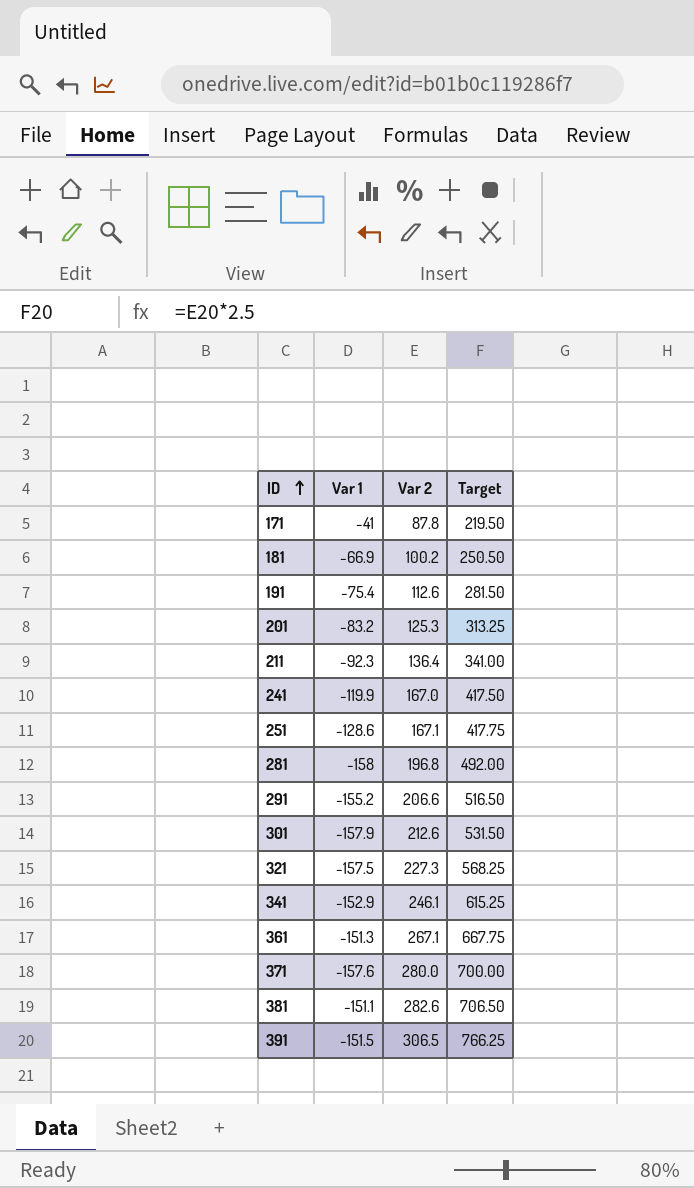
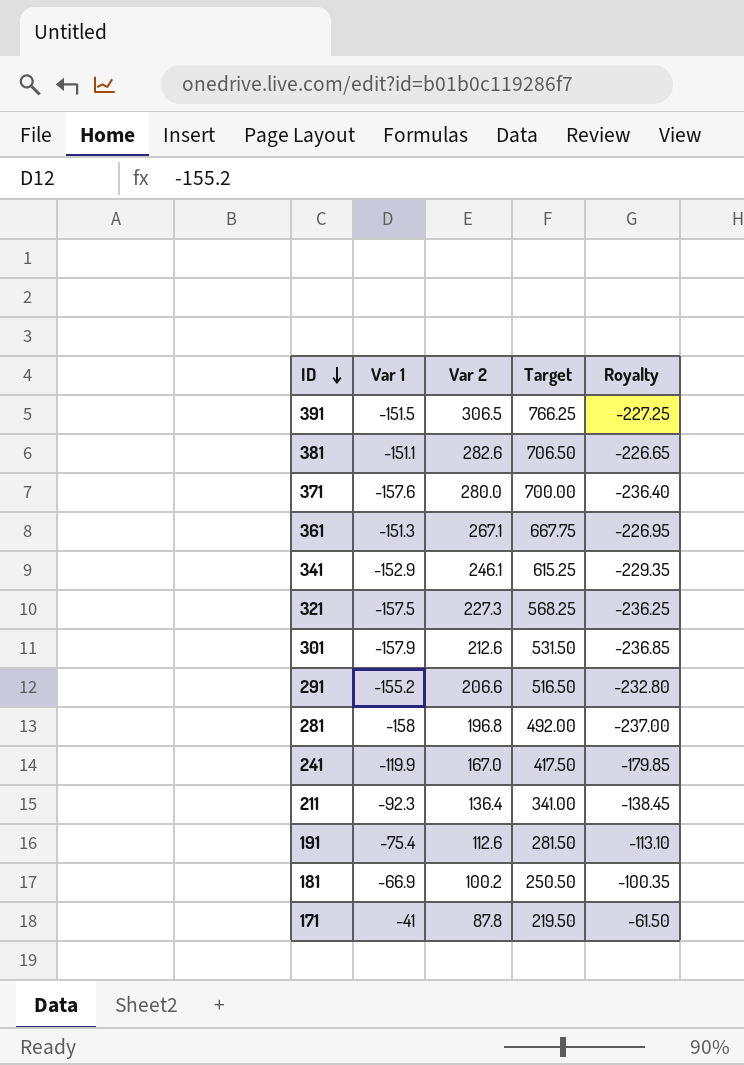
row order: ID ascending -> ID descending
column Royalty | formula: none -> [Var 1] * 1.5
row 201: -83.2 | 125.3 | 313.25 -> none
row 251: -128.6 | 167.1 | 417.75 -> none

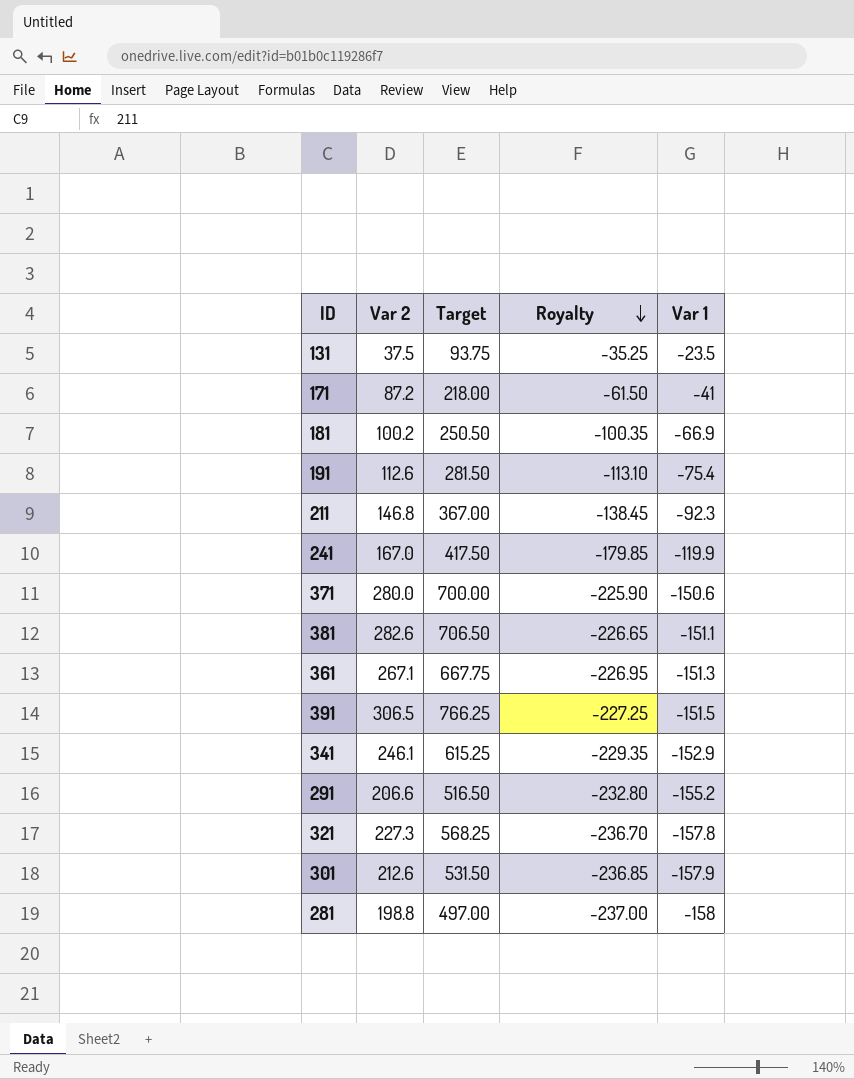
row order: ID descending -> Royalty descending
column Var 1 | position: 2 -> 5
row 131: none -> 37.5 | 93.75 | -35.25 | -23.5
171 | Var 2: 87.8 -> 87.2
171 | Target: 219.50 -> 218.00
211 | Var 2: 136.4 -> 146.8
211 | Target: 341.00 -> 367.00
371 | Royalty: -236.40 -> -225.90
371 | Var 1: -157.6 -> -150.6
321 | Royalty: -236.25 -> -236.70
321 | Var 1: -157.5 -> -157.8
281 | Var 2: 196.8 -> 198.8
281 | Target: 492.00 -> 497.00

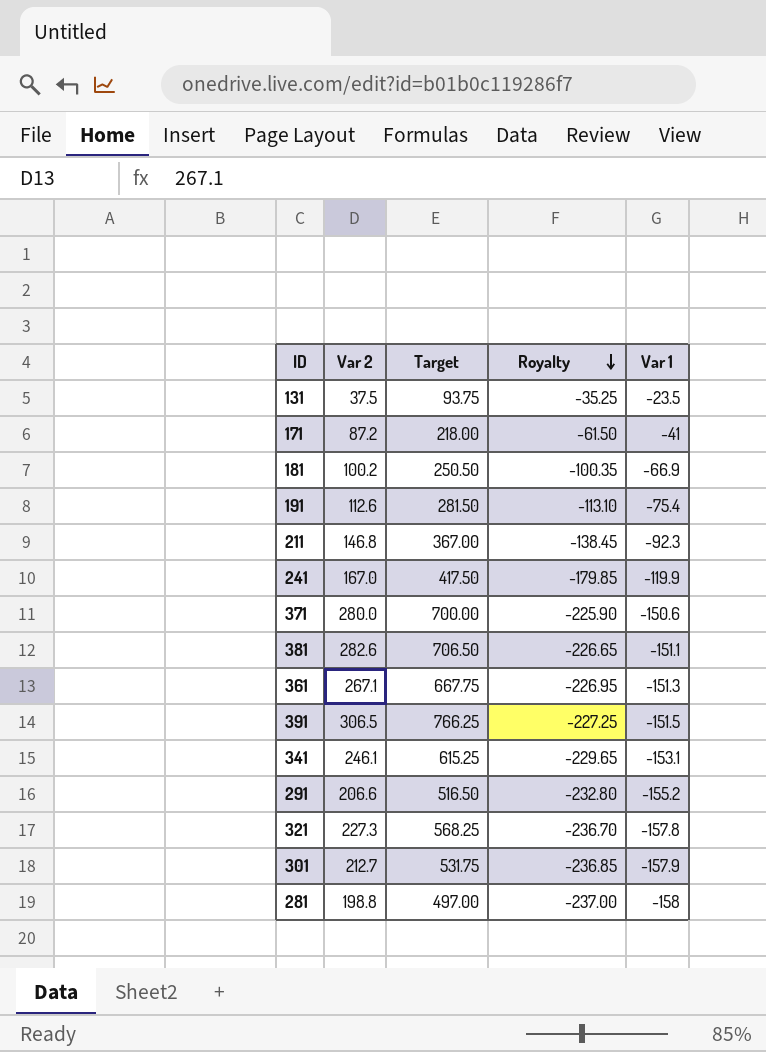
341 | Royalty: -229.35 -> -229.65
341 | Var 1: -152.9 -> -153.1
301 | Var 2: 212.6 -> 212.7
301 | Target: 531.50 -> 531.75

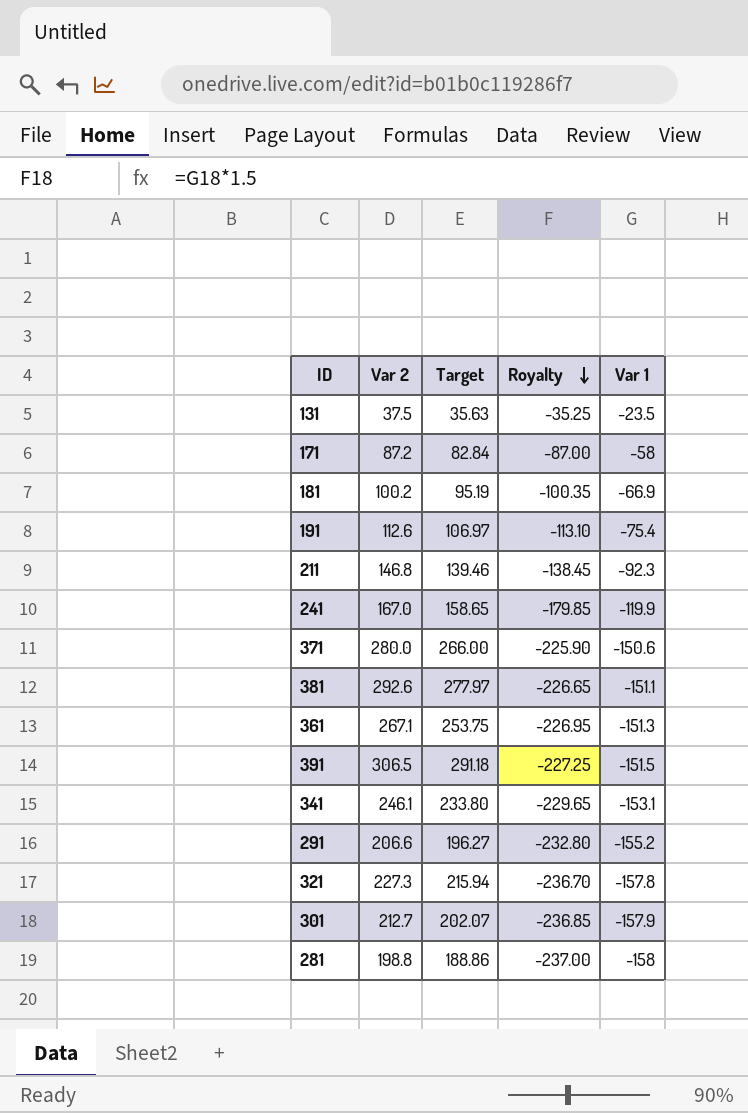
column Target | formula: [Var 2] * 2.5 -> [Var 2] * 0.95
171 | Royalty: -61.50 -> -87.00
171 | Var 1: -41 -> -58
381 | Var 2: 282.6 -> 292.6

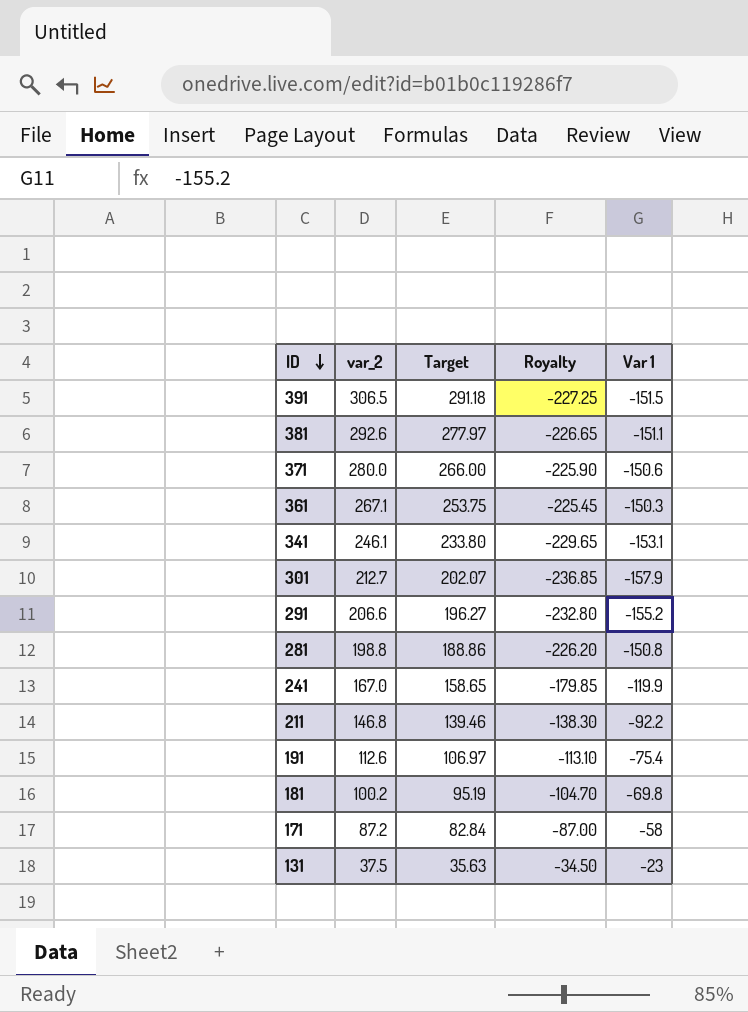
row order: Royalty descending -> ID descending
column name: Var 2 -> var_2
row 321: 227.3 | 215.94 | -236.70 | -157.8 -> none
361 | Royalty: -226.95 -> -225.45
361 | Var 1: -151.3 -> -150.3
281 | Royalty: -237.00 -> -226.20
281 | Var 1: -158 -> -150.8
211 | Royalty: -138.45 -> -138.30
211 | Var 1: -92.3 -> -92.2
181 | Royalty: -100.35 -> -104.70
181 | Var 1: -66.9 -> -69.8
131 | Royalty: -35.25 -> -34.50
131 | Var 1: -23.5 -> -23

